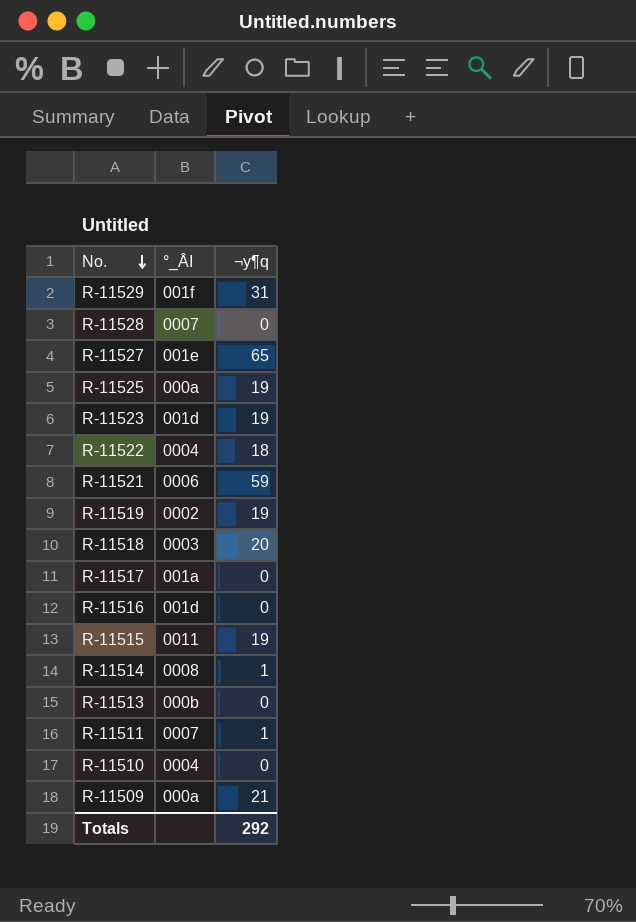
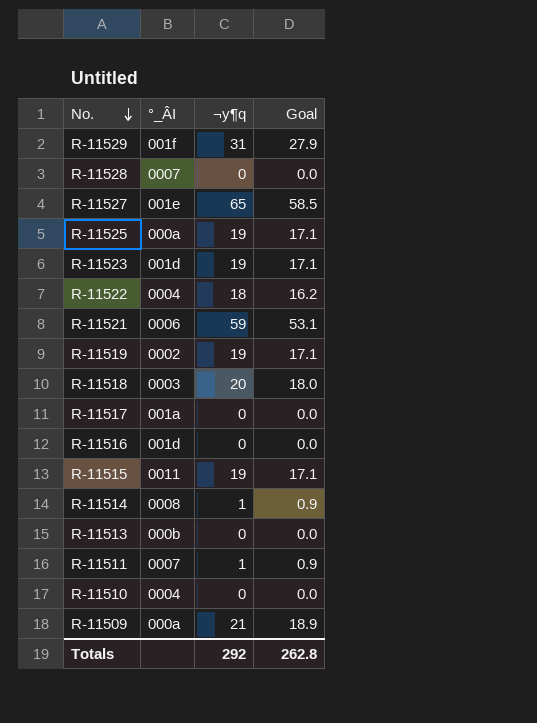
column Goal | formula: none -> [¬y¶q] * 0.9

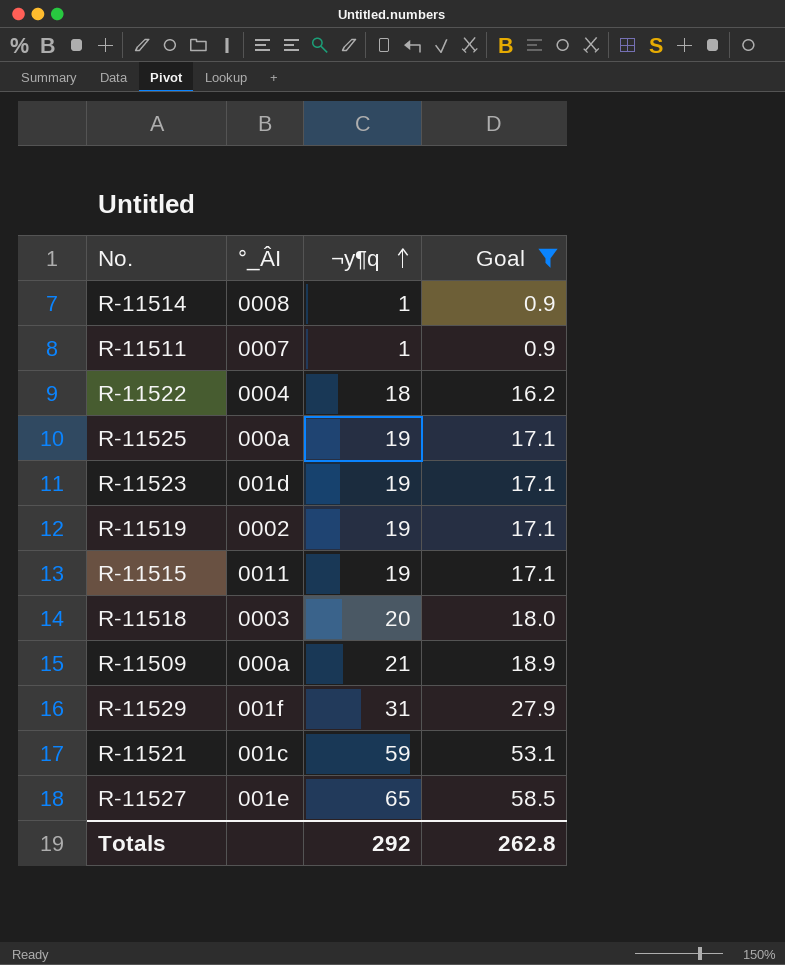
filter: none -> Goal != 0.0
row order: No. descending -> ¬y¶q ascending
R-11521 | °_ÂI: 0006 -> 001c

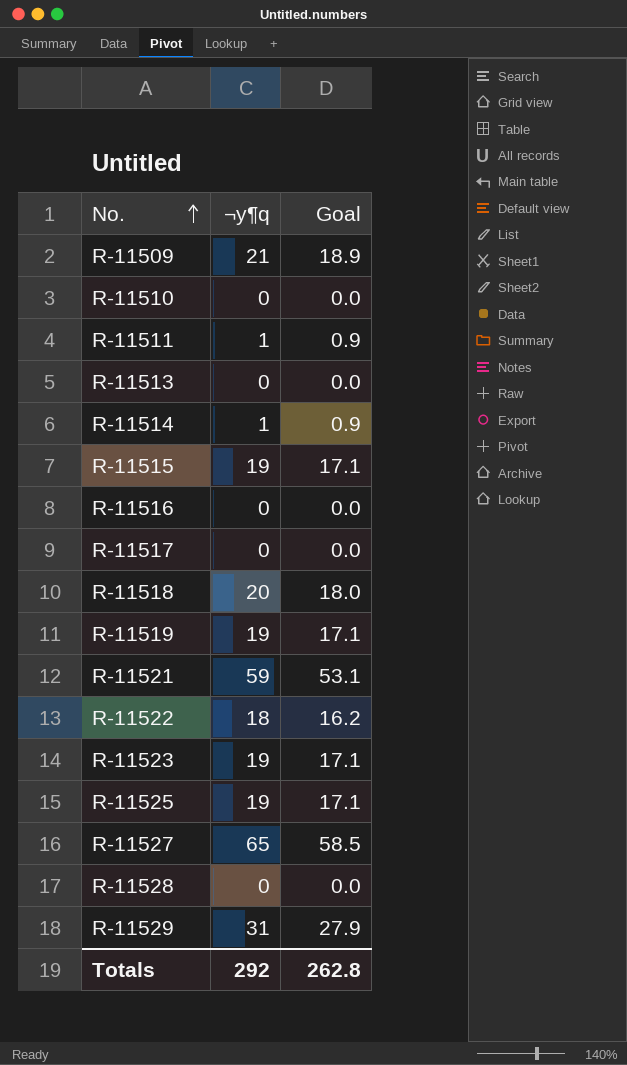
filter: Goal != 0.0 -> none
row order: ¬y¶q ascending -> No. ascending
column °_ÂI | position: 2 -> none

